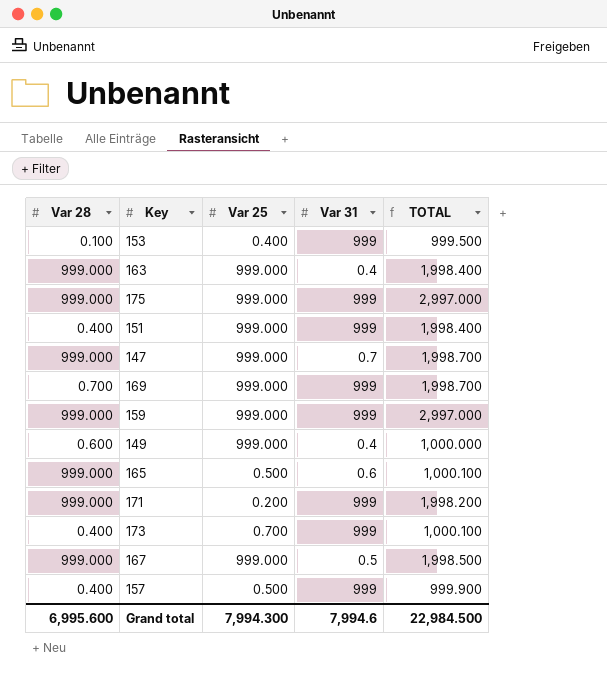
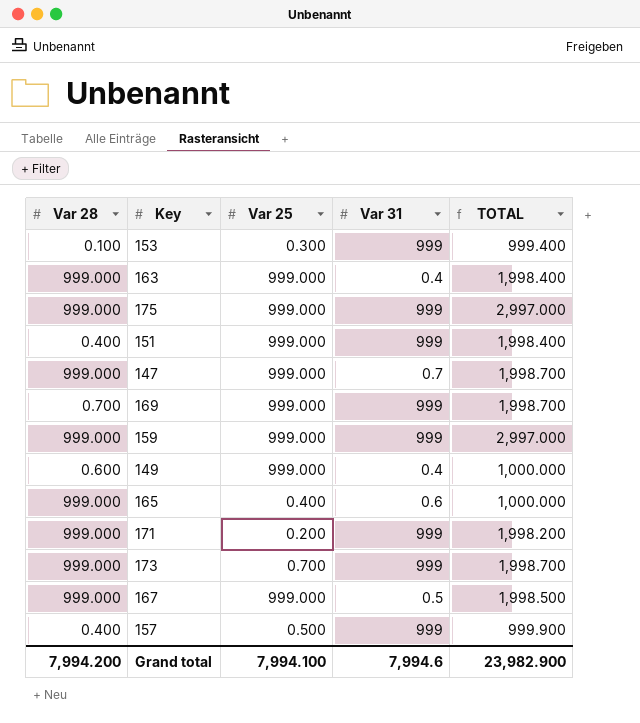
153 | Var 25: 0.400 -> 0.300
153 | TOTAL: 999.500 -> 999.400
165 | Var 25: 0.500 -> 0.400
165 | TOTAL: 1,000.100 -> 1,000.000
173 | Var 28: 0.400 -> 999.000
173 | TOTAL: 1,000.100 -> 1,998.700
Grand total | Var 28: 6,995.600 -> 7,994.200
Grand total | Var 25: 7,994.300 -> 7,994.100
Grand total | TOTAL: 22,984.500 -> 23,982.900

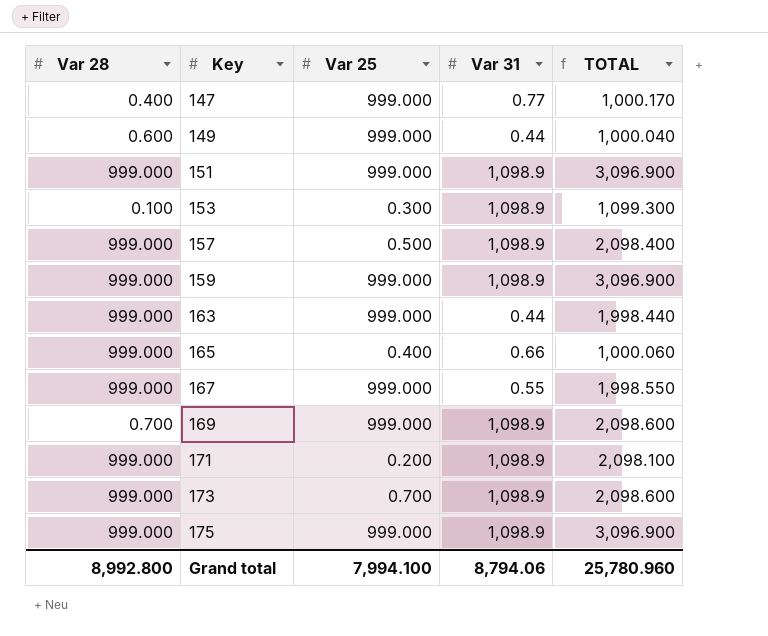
row order: none -> Key ascending
147 | Var 28: 999.000 -> 0.400
147 | Var 31: 0.7 -> 0.77
147 | TOTAL: 1,998.700 -> 1,000.170
149 | Var 31: 0.4 -> 0.44
149 | TOTAL: 1,000.000 -> 1,000.040
151 | Var 28: 0.400 -> 999.000
151 | Var 31: 999 -> 1,098.9
151 | TOTAL: 1,998.400 -> 3,096.900
153 | Var 31: 999 -> 1,098.9
153 | TOTAL: 999.400 -> 1,099.300
157 | Var 28: 0.400 -> 999.000
157 | Var 31: 999 -> 1,098.9
157 | TOTAL: 999.900 -> 2,098.400
159 | Var 31: 999 -> 1,098.9
159 | TOTAL: 2,997.000 -> 3,096.900
163 | Var 31: 0.4 -> 0.44
163 | TOTAL: 1,998.400 -> 1,998.440
165 | Var 31: 0.6 -> 0.66
165 | TOTAL: 1,000.000 -> 1,000.060
167 | Var 31: 0.5 -> 0.55
167 | TOTAL: 1,998.500 -> 1,998.550
169 | Var 31: 999 -> 1,098.9
169 | TOTAL: 1,998.700 -> 2,098.600
171 | Var 31: 999 -> 1,098.9
171 | TOTAL: 1,998.200 -> 2,098.100
173 | Var 31: 999 -> 1,098.9
173 | TOTAL: 1,998.700 -> 2,098.600
175 | Var 31: 999 -> 1,098.9
175 | TOTAL: 2,997.000 -> 3,096.900
Grand total | Var 28: 7,994.200 -> 8,992.800
Grand total | Var 31: 7,994.6 -> 8,794.06
Grand total | TOTAL: 23,982.900 -> 25,780.960

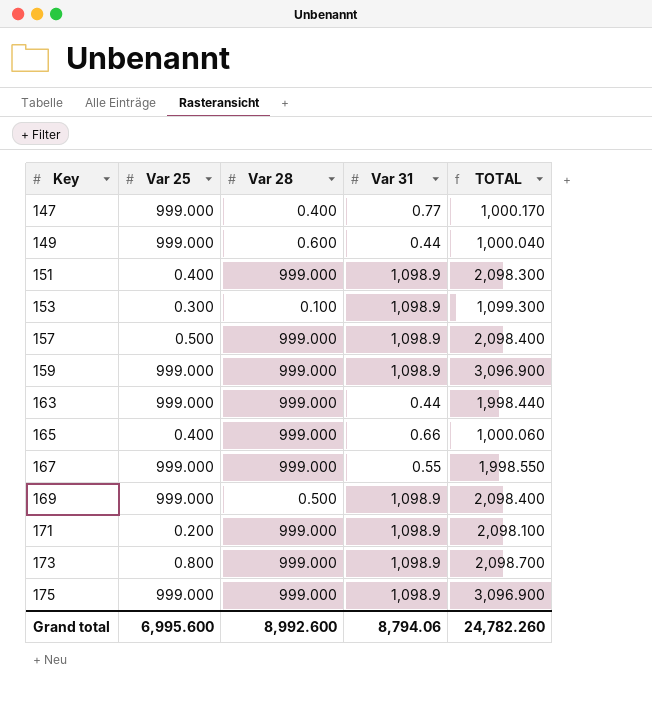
column Var 28 | position: 1 -> 3
151 | Var 25: 999.000 -> 0.400
151 | TOTAL: 3,096.900 -> 2,098.300
169 | Var 28: 0.700 -> 0.500
169 | TOTAL: 2,098.600 -> 2,098.400
173 | Var 25: 0.700 -> 0.800
173 | TOTAL: 2,098.600 -> 2,098.700
Grand total | Var 25: 7,994.100 -> 6,995.600
Grand total | Var 28: 8,992.800 -> 8,992.600
Grand total | TOTAL: 25,780.960 -> 24,782.260

